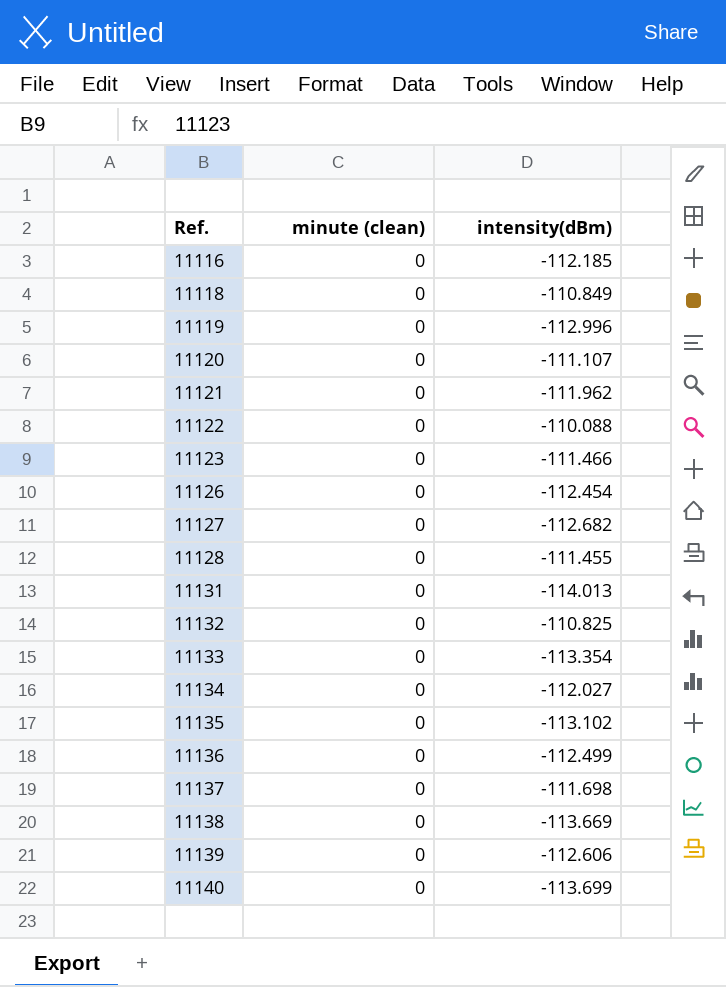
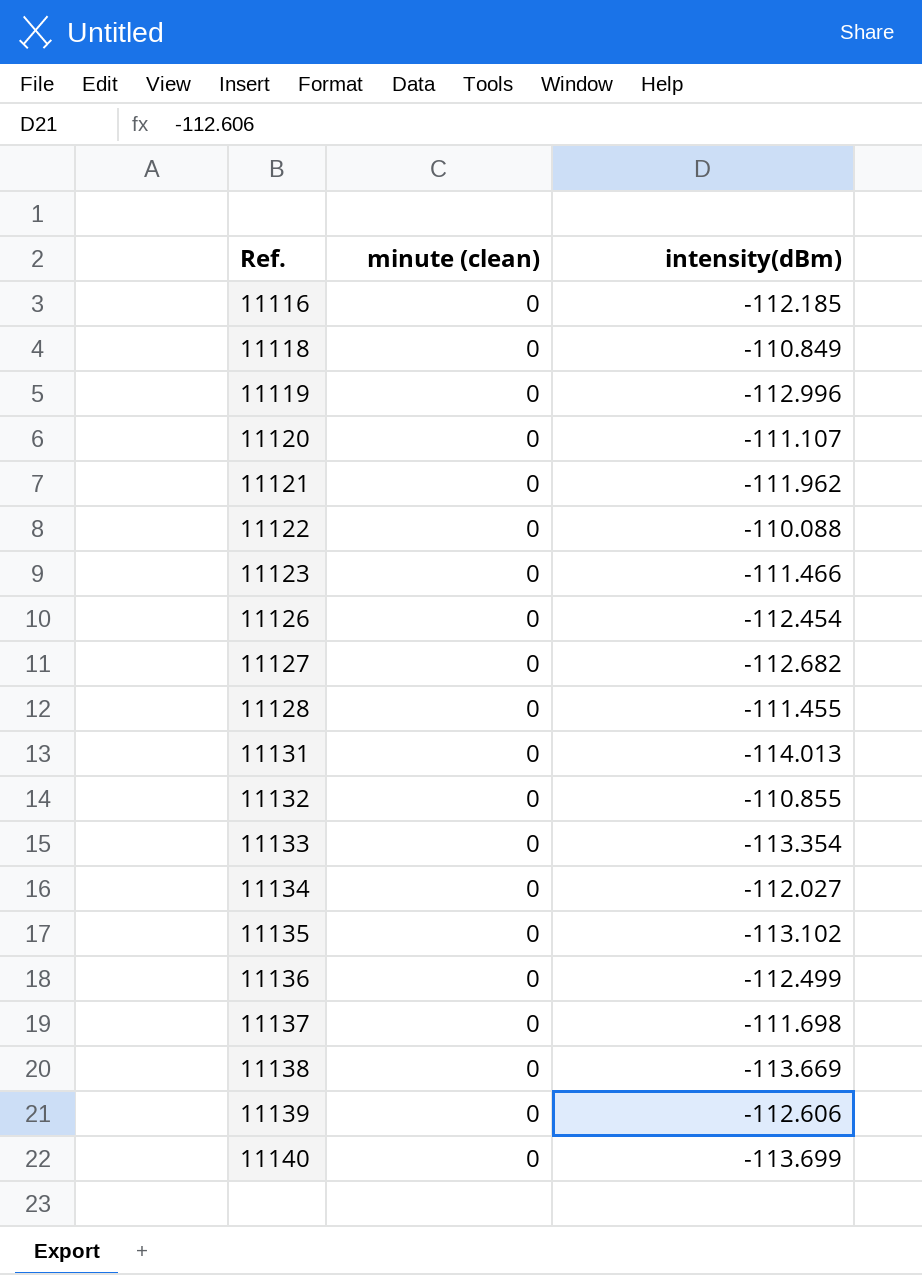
11132 | intensity(dBm): -110.825 -> -110.855

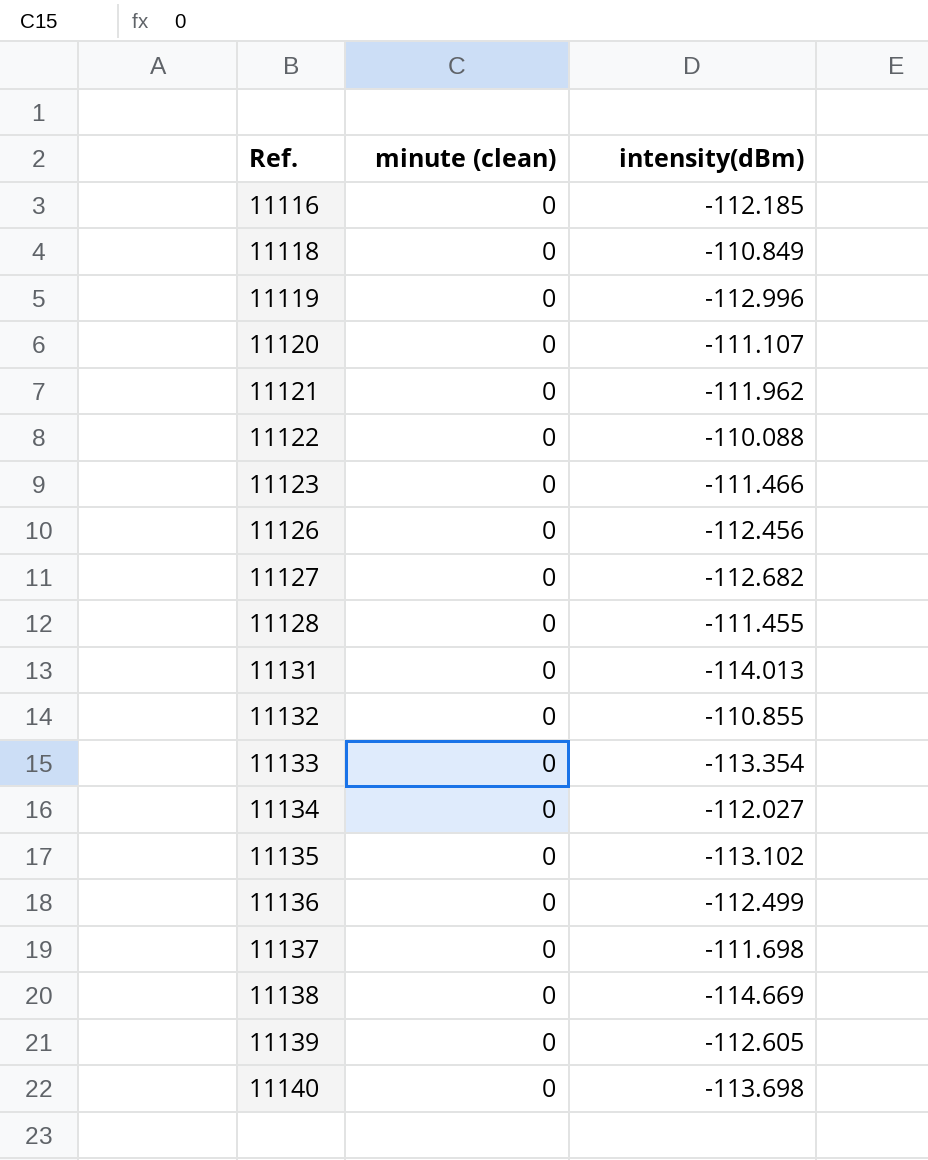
11126 | intensity(dBm): -112.454 -> -112.456
11138 | intensity(dBm): -113.669 -> -114.669
11139 | intensity(dBm): -112.606 -> -112.605
11140 | intensity(dBm): -113.699 -> -113.698

